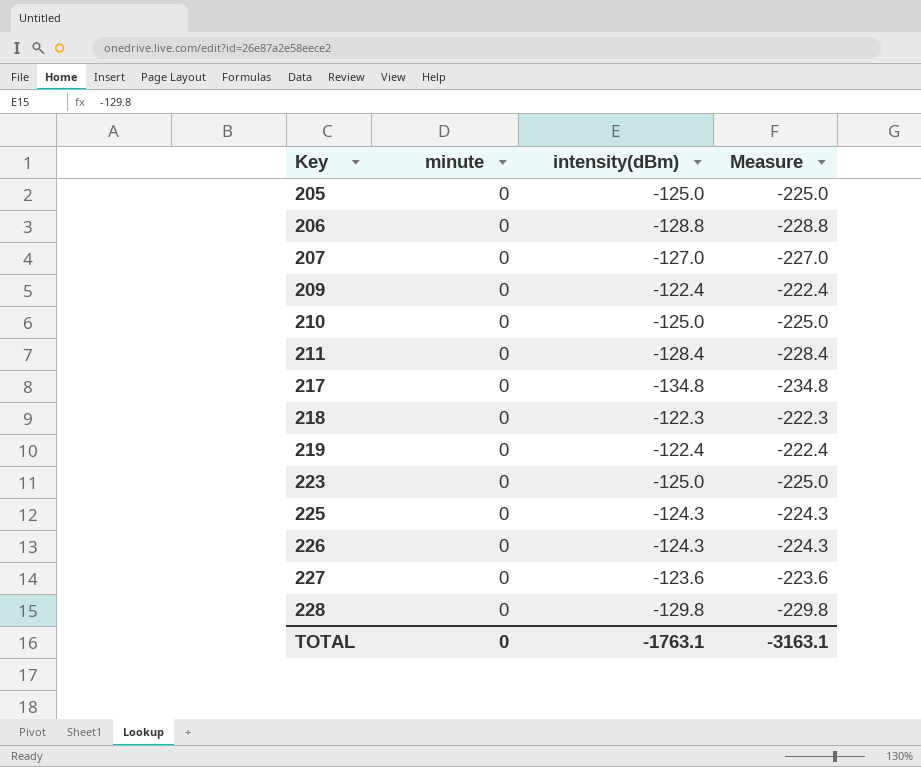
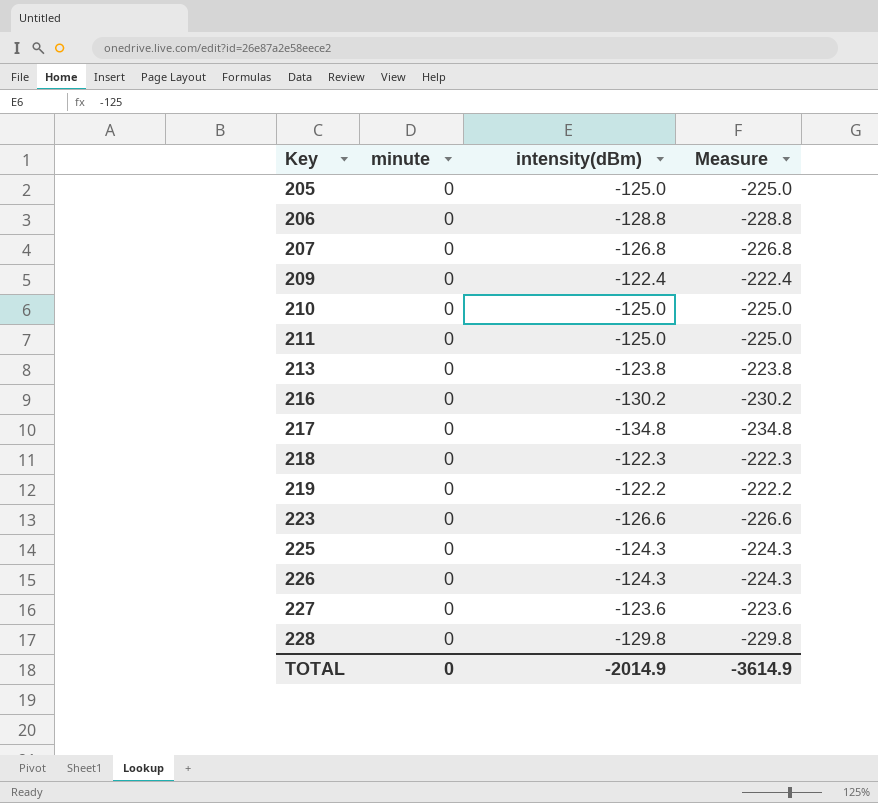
207 | intensity(dBm): -127.0 -> -126.8
207 | Measure: -227.0 -> -226.8
211 | intensity(dBm): -128.4 -> -125.0
211 | Measure: -228.4 -> -225.0
row 213: none -> 0 | -123.8 | -223.8
row 216: none -> 0 | -130.2 | -230.2
219 | intensity(dBm): -122.4 -> -122.2
219 | Measure: -222.4 -> -222.2
223 | intensity(dBm): -125.0 -> -126.6
223 | Measure: -225.0 -> -226.6
TOTAL | intensity(dBm): -1763.1 -> -2014.9
TOTAL | Measure: -3163.1 -> -3614.9

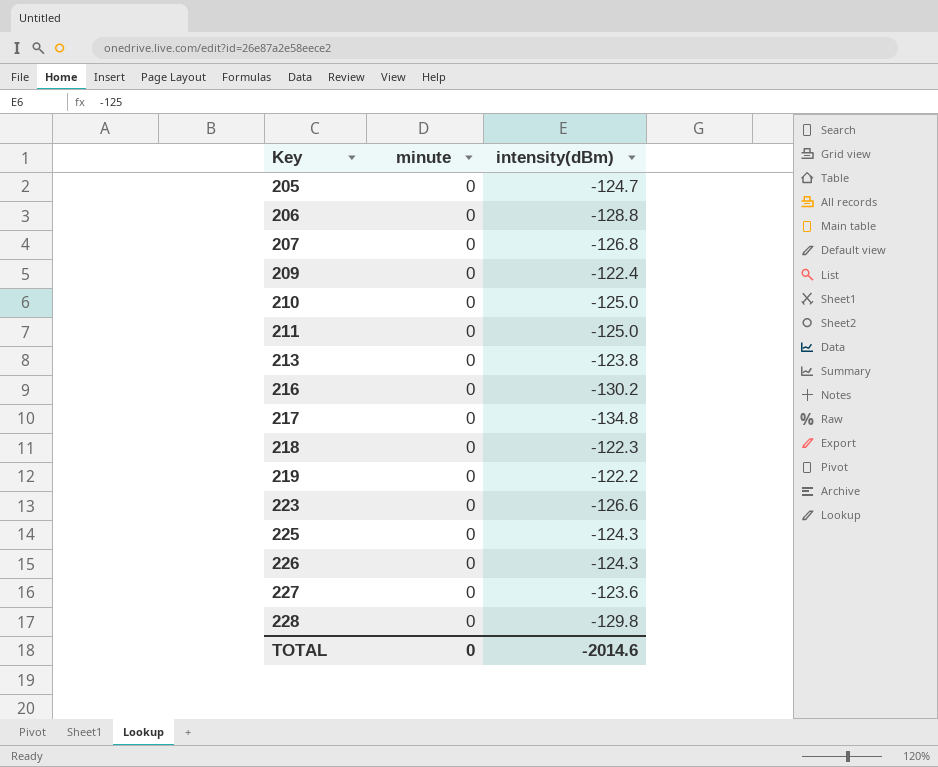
column Measure | formula: [intensity(dBm)] - 100 -> none
205 | intensity(dBm): -125.0 -> -124.7
TOTAL | intensity(dBm): -2014.9 -> -2014.6

